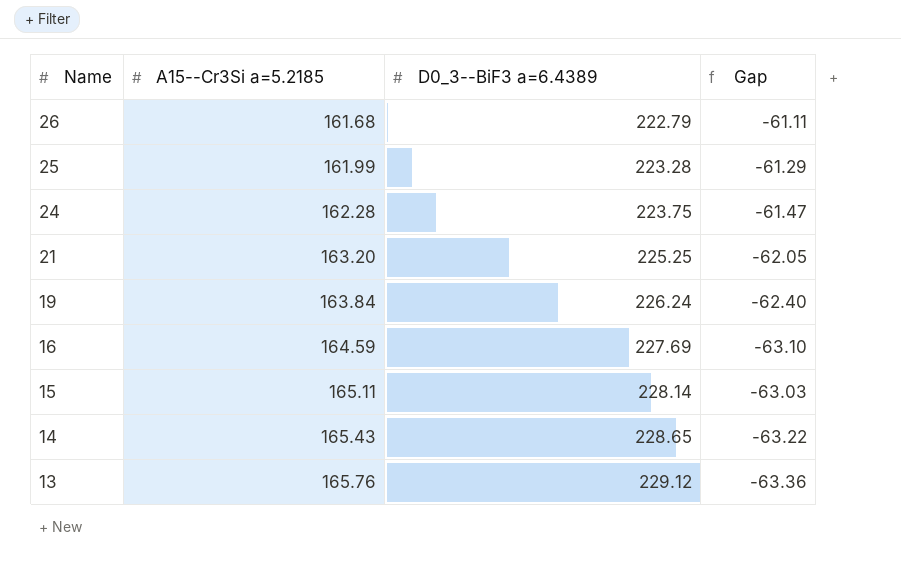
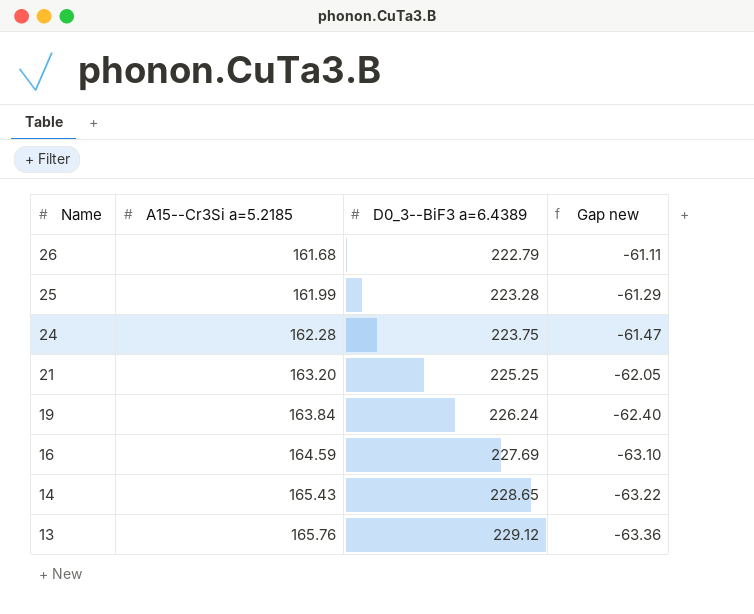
column name: Gap -> Gap new
row 15: 165.11 | 228.14 | -63.03 -> none

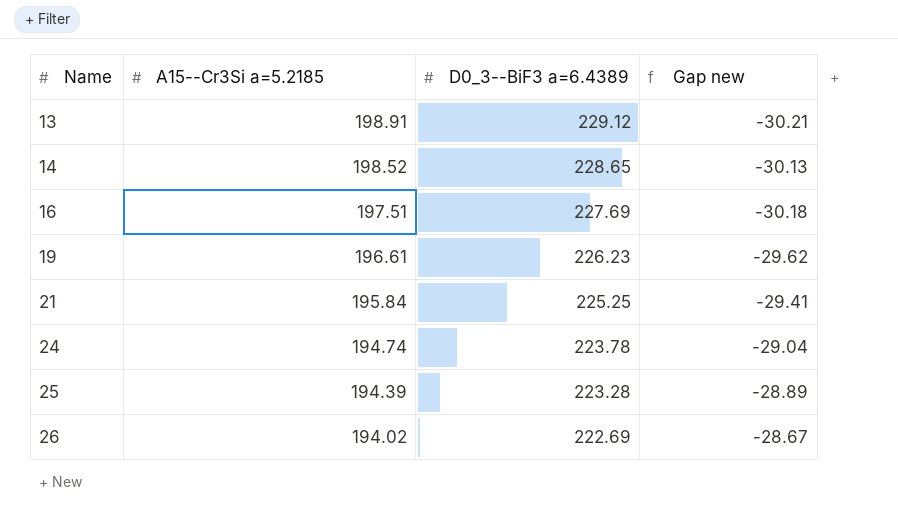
row order: Name descending -> Name ascending
13 | A15--Cr3Si a=5.2185: 165.76 -> 198.91
13 | Gap new: -63.36 -> -30.21
14 | A15--Cr3Si a=5.2185: 165.43 -> 198.52
14 | Gap new: -63.22 -> -30.13
16 | A15--Cr3Si a=5.2185: 164.59 -> 197.51
16 | Gap new: -63.10 -> -30.18
19 | A15--Cr3Si a=5.2185: 163.84 -> 196.61
19 | D0_3--BiF3 a=6.4389: 226.24 -> 226.23
19 | Gap new: -62.40 -> -29.62
21 | A15--Cr3Si a=5.2185: 163.20 -> 195.84
21 | Gap new: -62.05 -> -29.41
24 | A15--Cr3Si a=5.2185: 162.28 -> 194.74
24 | D0_3--BiF3 a=6.4389: 223.75 -> 223.78
24 | Gap new: -61.47 -> -29.04
25 | A15--Cr3Si a=5.2185: 161.99 -> 194.39
25 | Gap new: -61.29 -> -28.89
26 | A15--Cr3Si a=5.2185: 161.68 -> 194.02
26 | D0_3--BiF3 a=6.4389: 222.79 -> 222.69
26 | Gap new: -61.11 -> -28.67

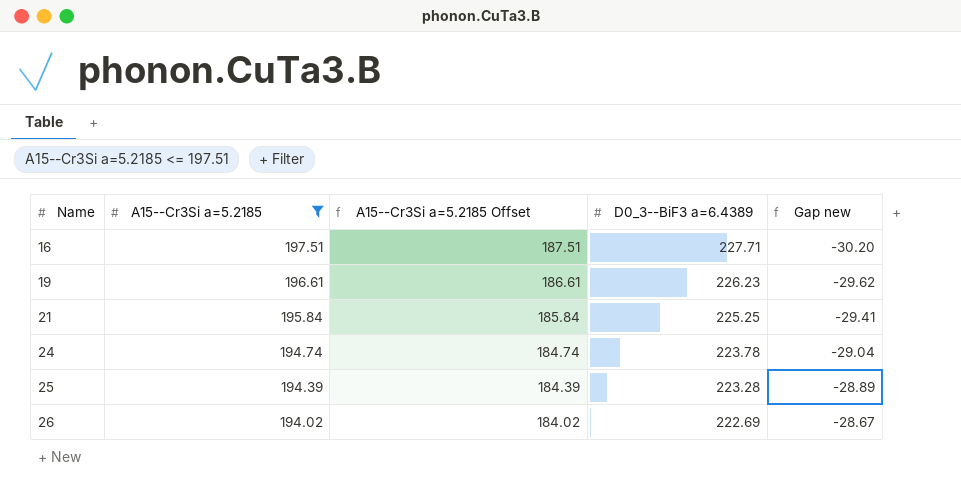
filter: none -> A15--Cr3Si a=5.2185 <= 197.51
column A15--Cr3Si a=5.2185 Offset | formula: none -> [A15--Cr3Si a=5.2185] - 10
16 | D0_3--BiF3 a=6.4389: 227.69 -> 227.71
16 | Gap new: -30.18 -> -30.20

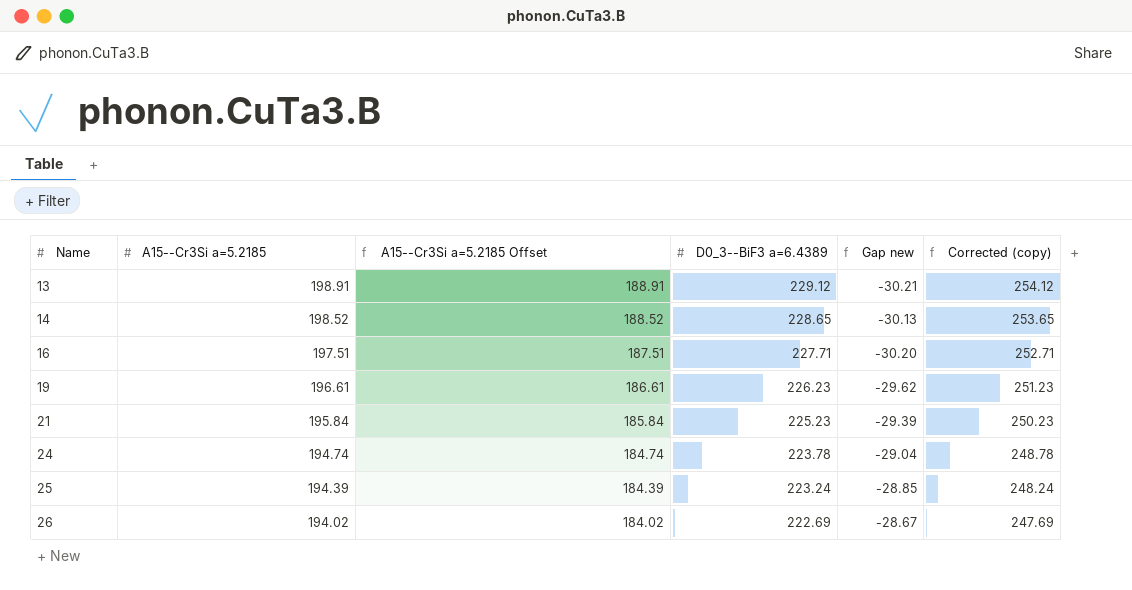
filter: A15--Cr3Si a=5.2185 <= 197.51 -> none
column Corrected (copy) | formula: none -> [D0_3--BiF3 a=6.4389] + 25
21 | D0_3--BiF3 a=6.4389: 225.25 -> 225.23
21 | Gap new: -29.41 -> -29.39
25 | D0_3--BiF3 a=6.4389: 223.28 -> 223.24
25 | Gap new: -28.89 -> -28.85

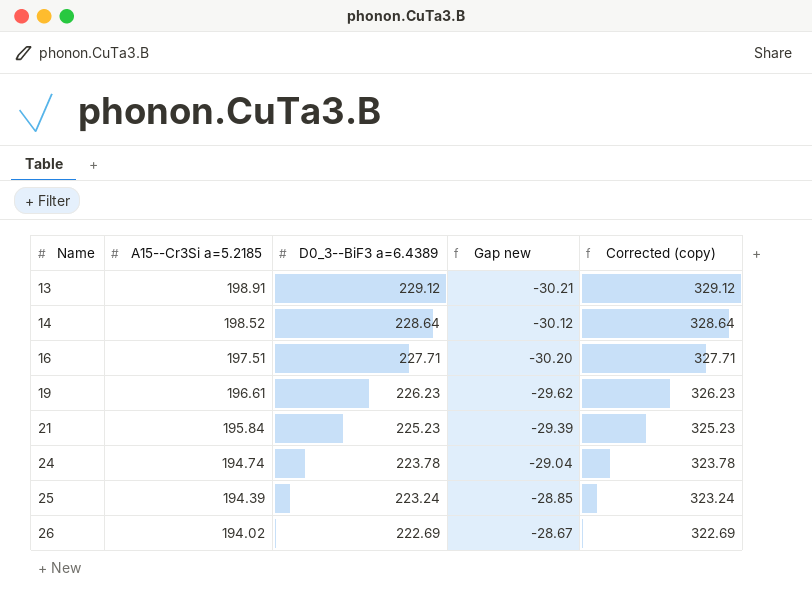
column A15--Cr3Si a=5.2185 Offset | formula: [A15--Cr3Si a=5.2185] - 10 -> none
column Corrected (copy) | formula: [D0_3--BiF3 a=6.4389] + 25 -> [D0_3--BiF3 a=6.4389] + 100
14 | D0_3--BiF3 a=6.4389: 228.65 -> 228.64
14 | Gap new: -30.13 -> -30.12

